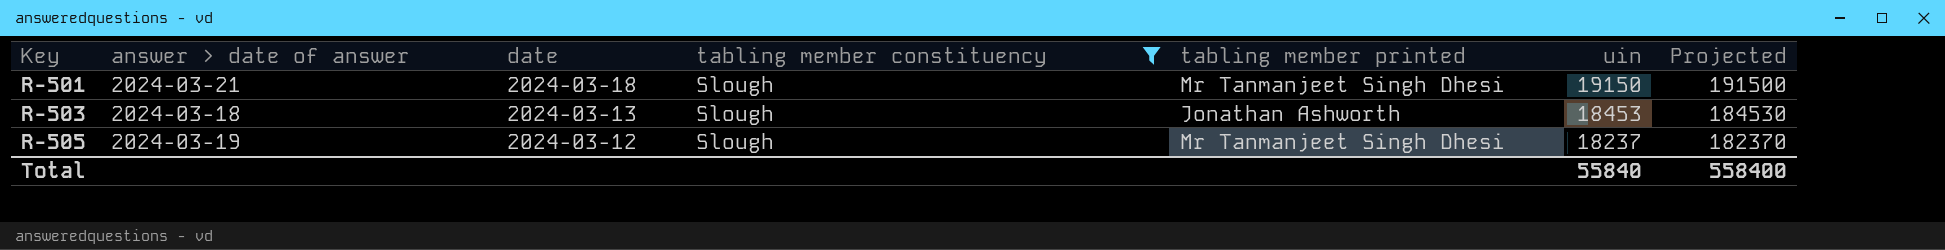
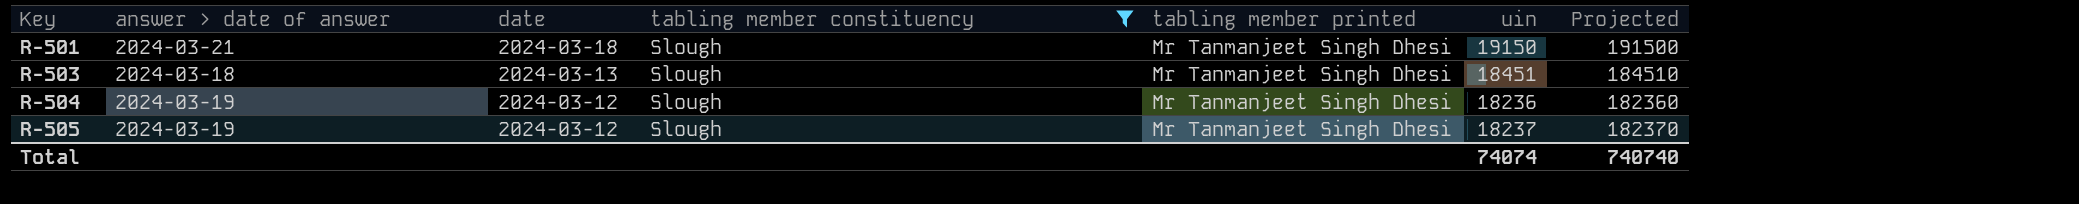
R-503 | tabling member printed: Jonathan Ashworth -> Mr Tanmanjeet Singh Dhesi
R-503 | uin: 18453 -> 18451
R-503 | Projected: 184530 -> 184510
row R-504: none -> 2024-03-19 | 2024-03-12 | Slough | Mr Tanmanjeet Singh Dhesi | 18236 | 182360
Total | uin: 55840 -> 74074
Total | Projected: 558400 -> 740740

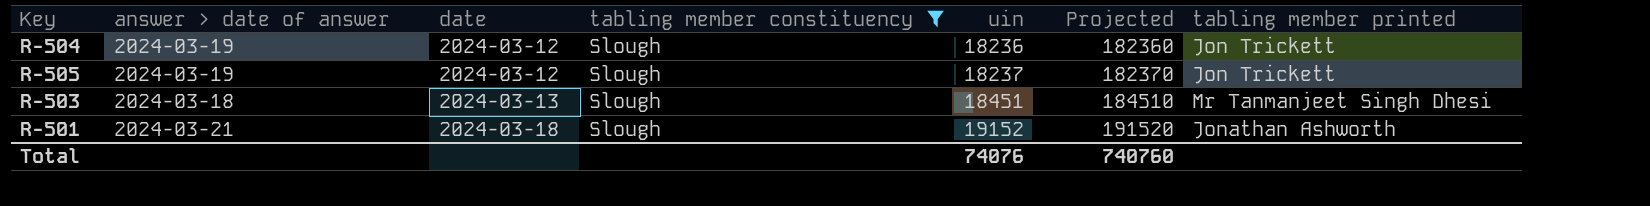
row order: Key ascending -> date ascending
column tabling member printed | position: 5 -> 7
R-504 | tabling member printed: Mr Tanmanjeet Singh Dhesi -> Jon Trickett
R-505 | tabling member printed: Mr Tanmanjeet Singh Dhesi -> Jon Trickett
R-501 | uin: 19150 -> 19152
R-501 | Projected: 191500 -> 191520
R-501 | tabling member printed: Mr Tanmanjeet Singh Dhesi -> Jonathan Ashworth
Total | uin: 74074 -> 74076
Total | Projected: 740740 -> 740760

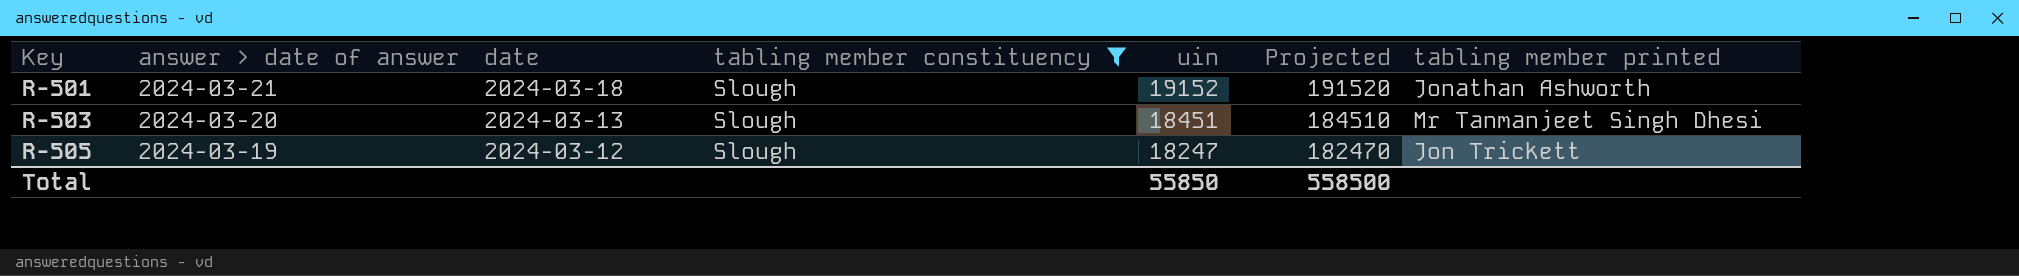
row order: date ascending -> Key ascending
row R-504: 2024-03-19 | 2024-03-12 | Slough | 18236 | 182360 | Jon Trickett -> none
R-503 | answer > date of answer: 2024-03-18 -> 2024-03-20
R-505 | uin: 18237 -> 18247
R-505 | Projected: 182370 -> 182470
Total | uin: 74076 -> 55850
Total | Projected: 740760 -> 558500

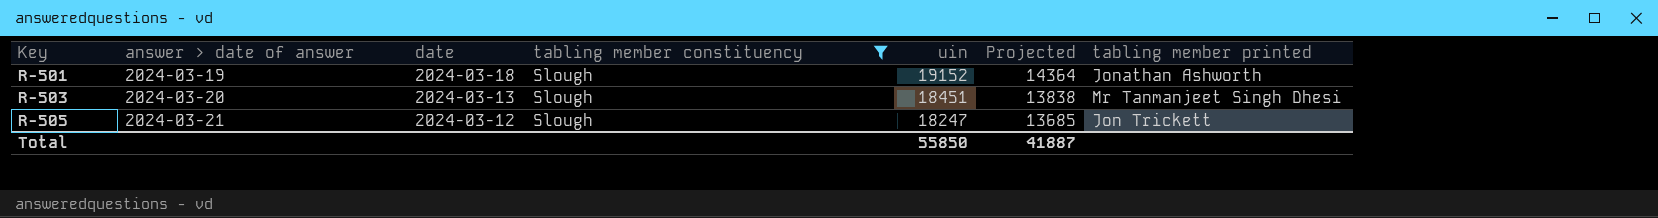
column Projected | formula: [uin] * 10 -> [uin] * 0.75
R-501 | answer > date of answer: 2024-03-21 -> 2024-03-19
R-505 | answer > date of answer: 2024-03-19 -> 2024-03-21
Total | Projected: 558500 -> 41887

